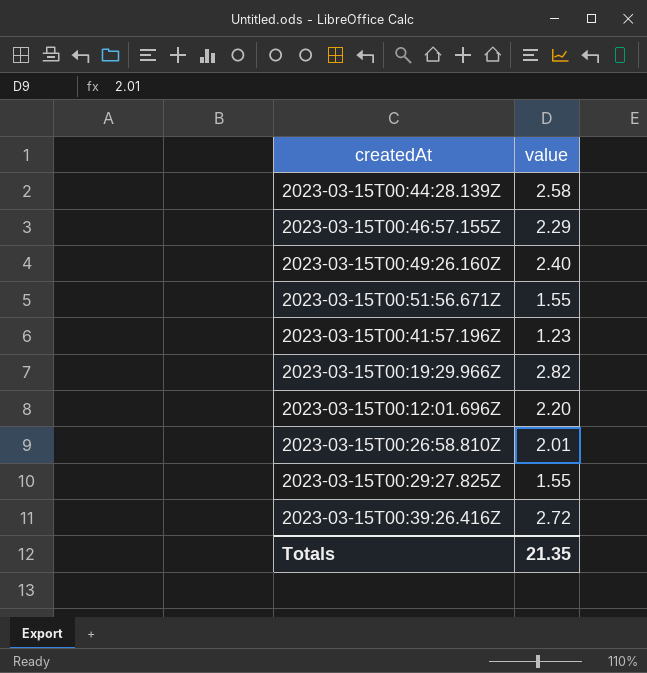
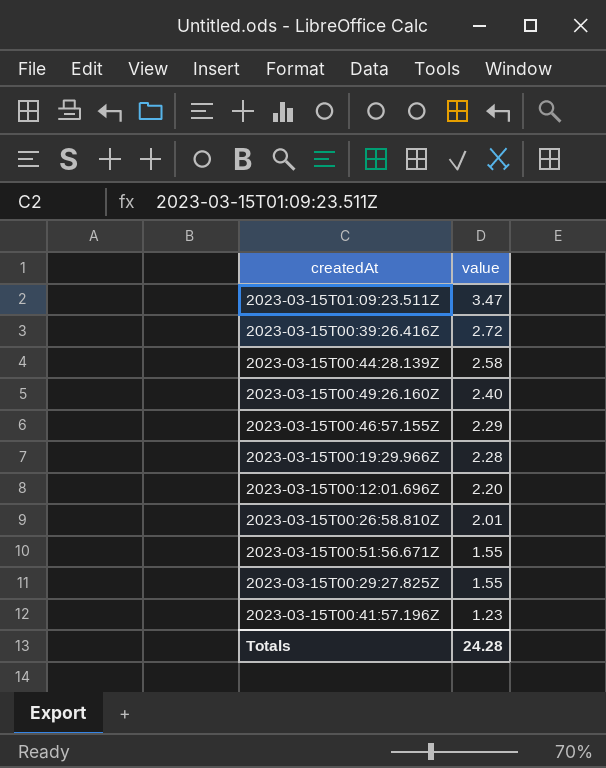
row order: none -> value descending
row 2023-03-15T01:09:23.511Z: none -> 3.47
2023-03-15T00:19:29.966Z | value: 2.82 -> 2.28
Totals | value: 21.35 -> 24.28

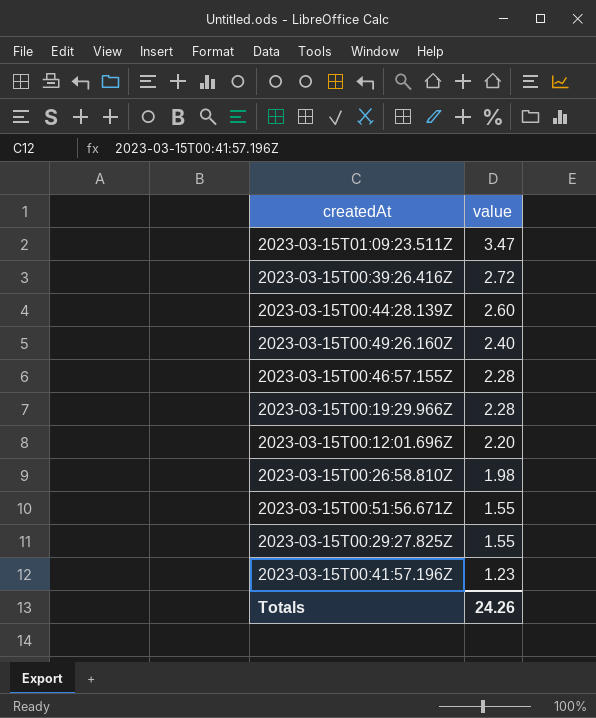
2023-03-15T00:44:28.139Z | value: 2.58 -> 2.60
2023-03-15T00:46:57.155Z | value: 2.29 -> 2.28
2023-03-15T00:26:58.810Z | value: 2.01 -> 1.98
Totals | value: 24.28 -> 24.26

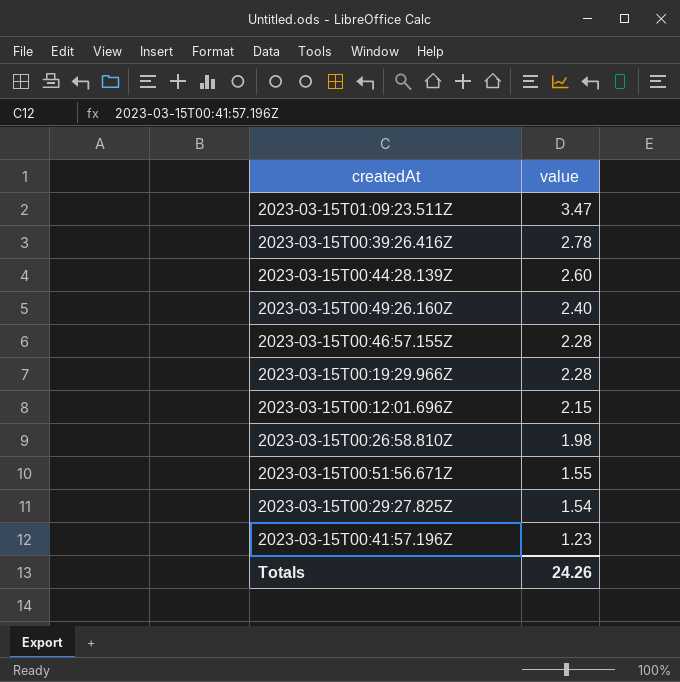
2023-03-15T00:39:26.416Z | value: 2.72 -> 2.78
2023-03-15T00:12:01.696Z | value: 2.20 -> 2.15
2023-03-15T00:29:27.825Z | value: 1.55 -> 1.54

